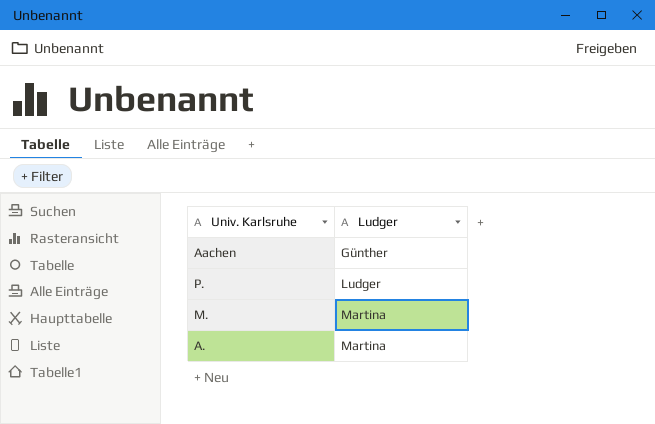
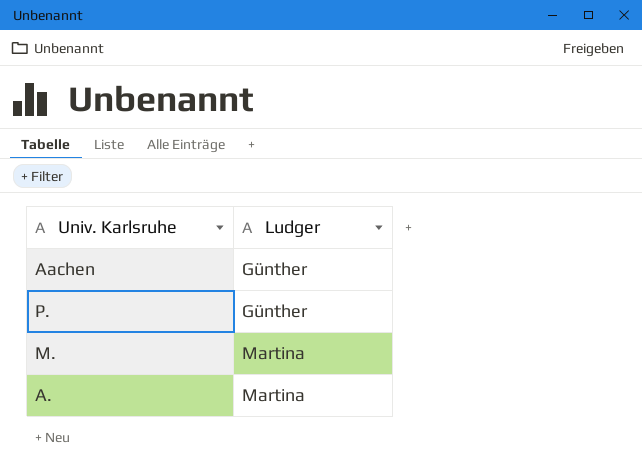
P. | Ludger: Ludger -> Günther

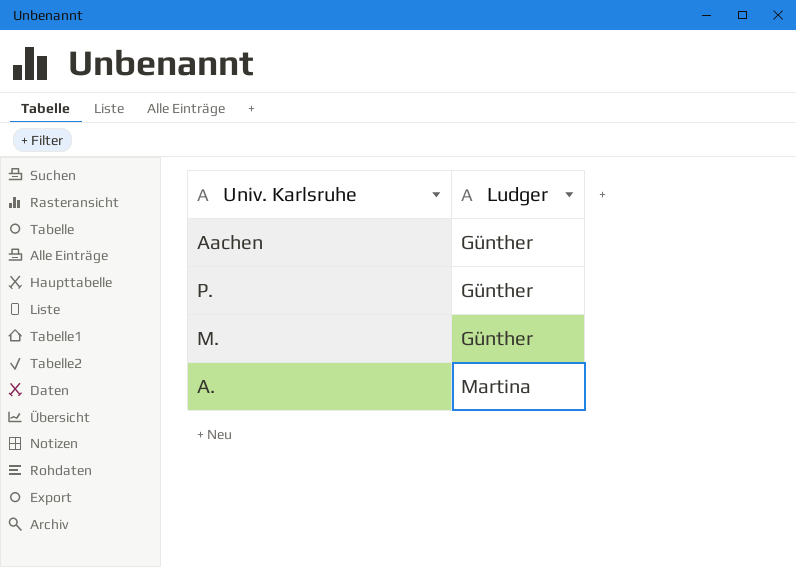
M. | Ludger: Martina -> Günther

